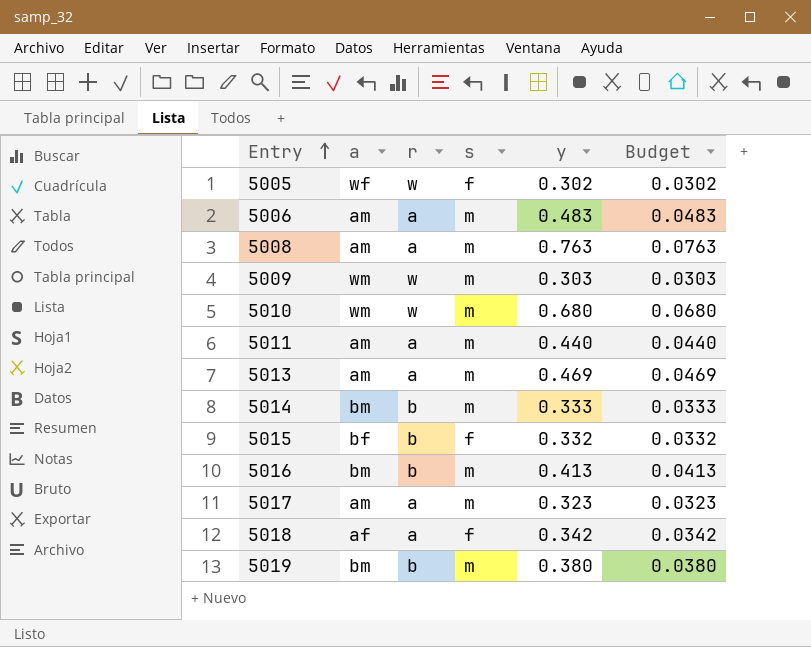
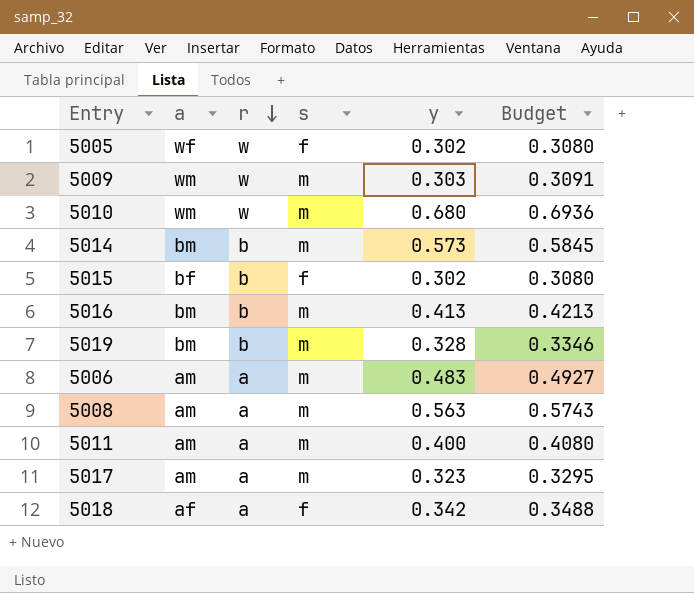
row order: Entry ascending -> r descending
column Budget | formula: [y] * 0.1 -> [y] * 1.02
row 5013: am | a | m | 0.469 | 0.0469 -> none
5014 | y: 0.333 -> 0.573
5015 | y: 0.332 -> 0.302
5019 | y: 0.380 -> 0.328
5008 | y: 0.763 -> 0.563
5011 | y: 0.440 -> 0.400

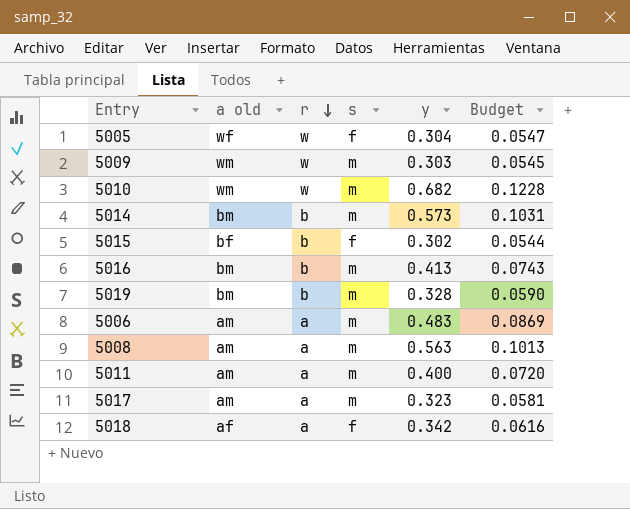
column name: a -> a old
column Budget | formula: [y] * 1.02 -> [y] * 0.18
5005 | y: 0.302 -> 0.304
5010 | y: 0.680 -> 0.682

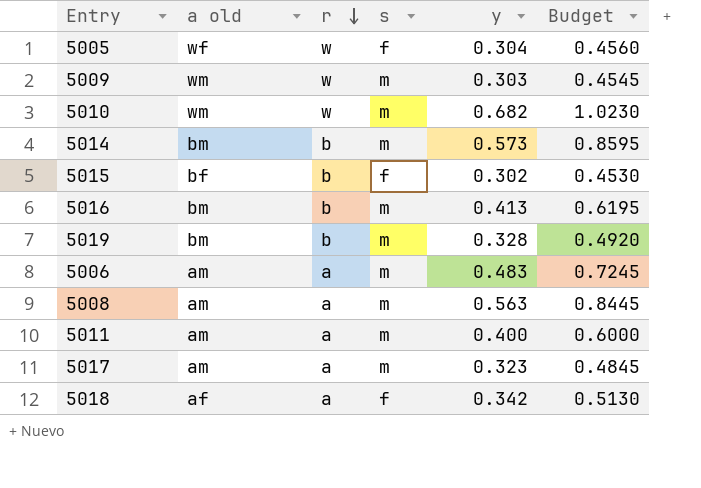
column Budget | formula: [y] * 0.18 -> [y] * 1.5

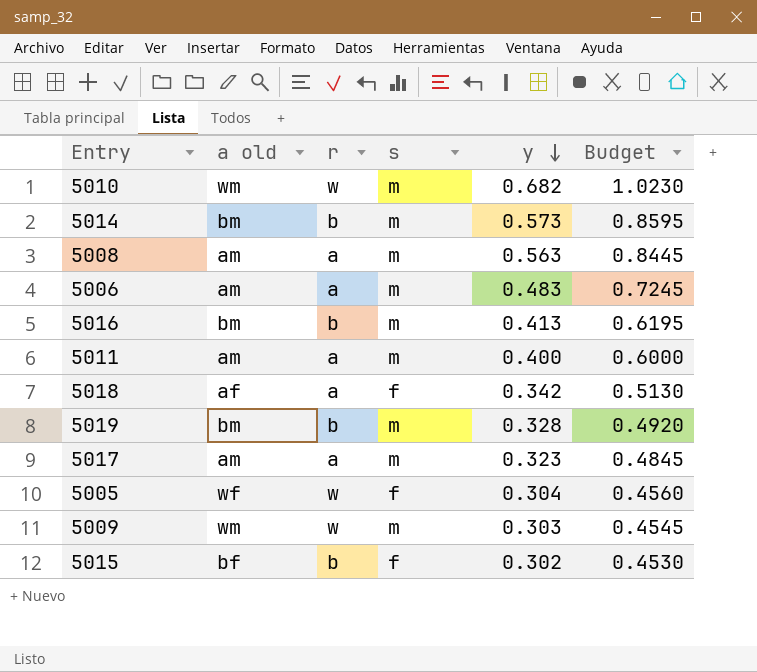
row order: r descending -> y descending

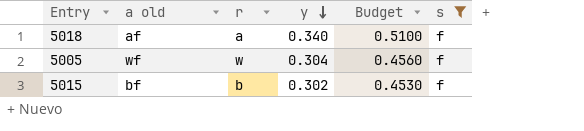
filter: none -> s = f
column s | position: 4 -> 6
5018 | y: 0.342 -> 0.340
5018 | Budget: 0.5130 -> 0.5100

